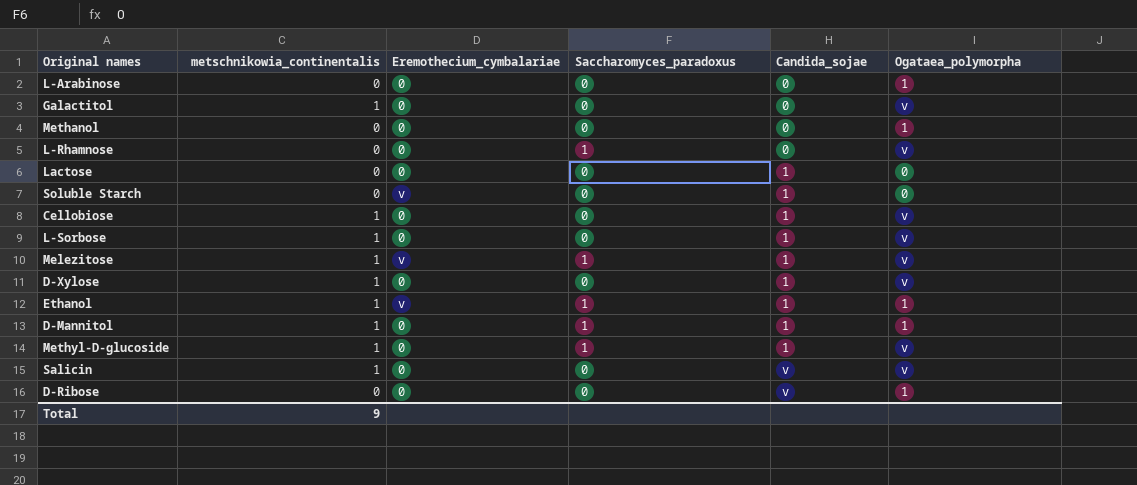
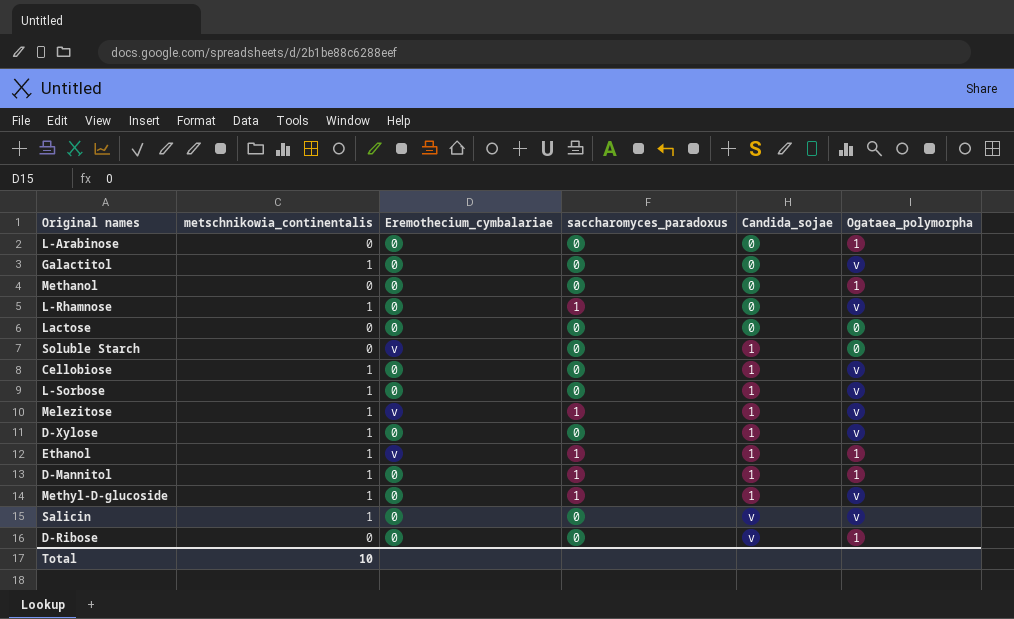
column name: Saccharomyces_paradoxus -> saccharomyces_paradoxus
L-Rhamnose | metschnikowia_continentalis: 0 -> 1
Lactose | Candida_sojae: 1 -> 0
Total | metschnikowia_continentalis: 9 -> 10

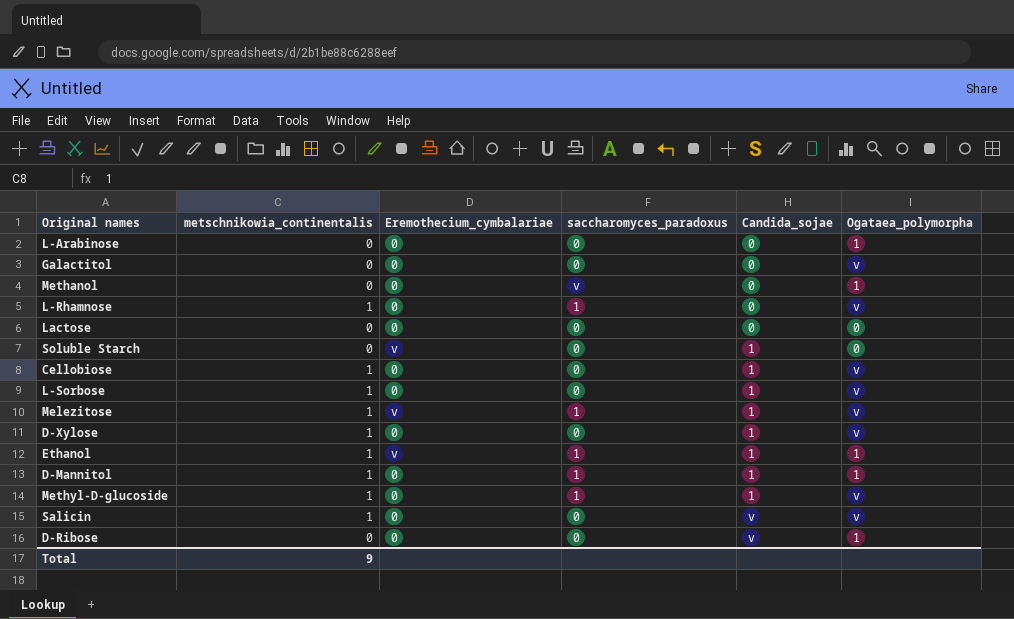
Galactitol | metschnikowia_continentalis: 1 -> 0
Methanol | saccharomyces_paradoxus: 0 -> v
Total | metschnikowia_continentalis: 10 -> 9

